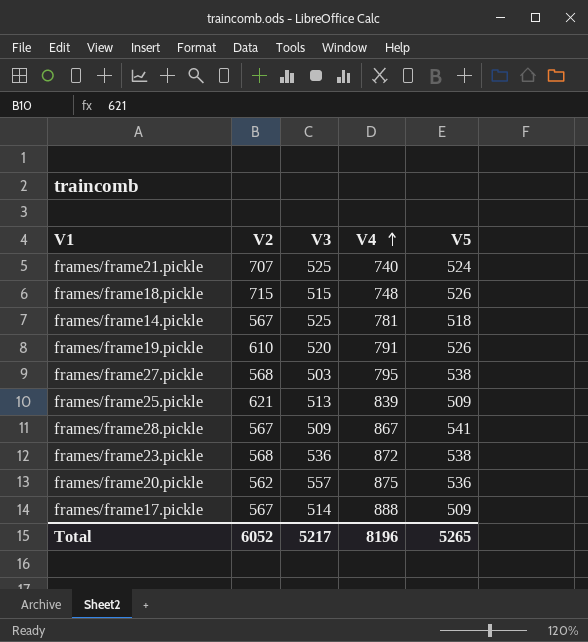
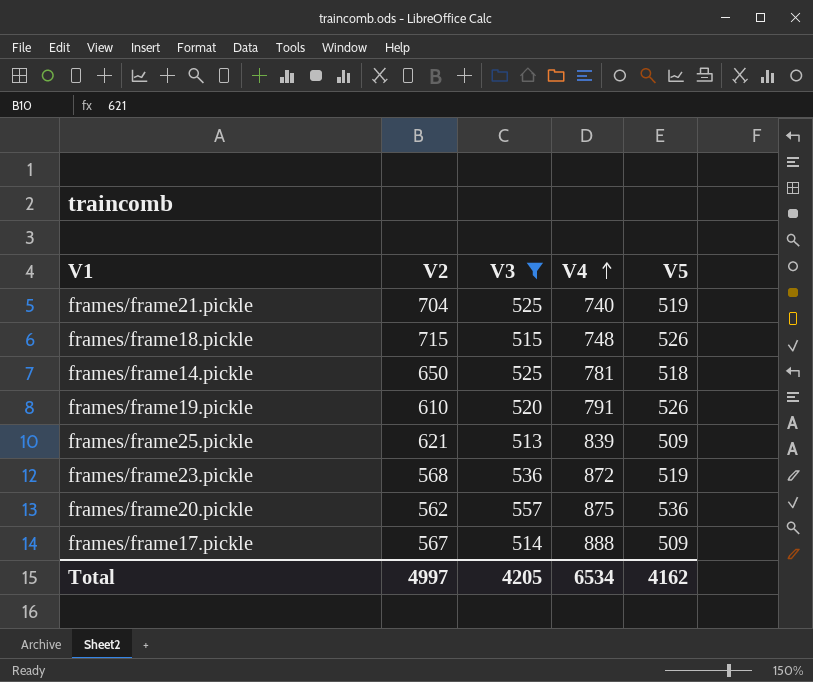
filter: none -> V3 >= 513
frames/frame21.pickle | V2: 707 -> 704
frames/frame21.pickle | V5: 524 -> 519
frames/frame14.pickle | V2: 567 -> 650
frames/frame23.pickle | V5: 538 -> 519
Total | V2: 6052 -> 4997
Total | V3: 5217 -> 4205
Total | V4: 8196 -> 6534
Total | V5: 5265 -> 4162

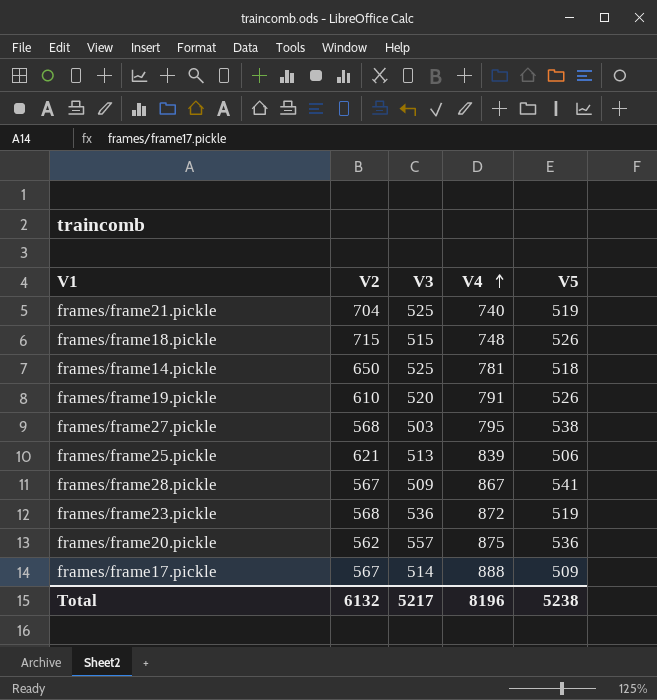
filter: V3 >= 513 -> none
frames/frame25.pickle | V5: 509 -> 506
Total | V2: 4997 -> 6132
Total | V3: 4205 -> 5217
Total | V4: 6534 -> 8196
Total | V5: 4162 -> 5238

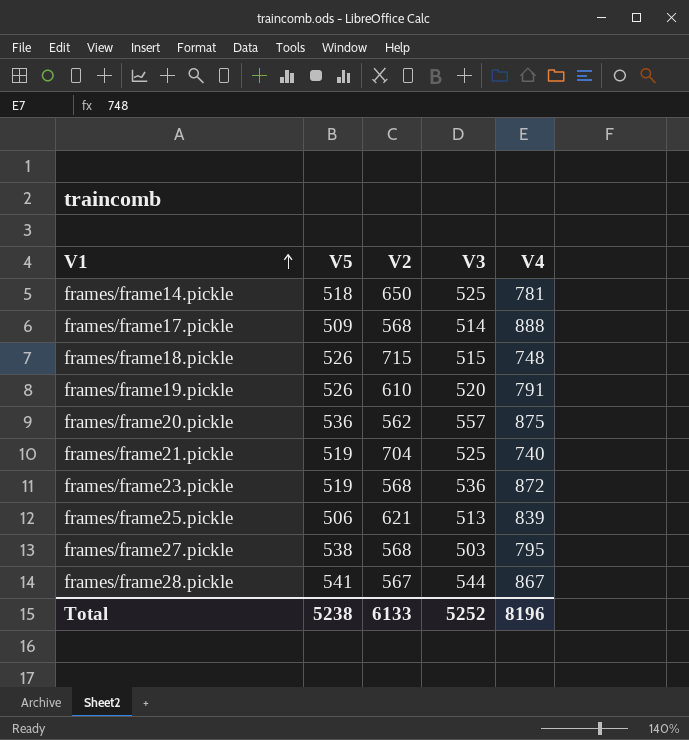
row order: V4 ascending -> V1 ascending
column V5 | position: 5 -> 2
frames/frame17.pickle | V2: 567 -> 568
frames/frame28.pickle | V3: 509 -> 544
Total | V2: 6132 -> 6133
Total | V3: 5217 -> 5252

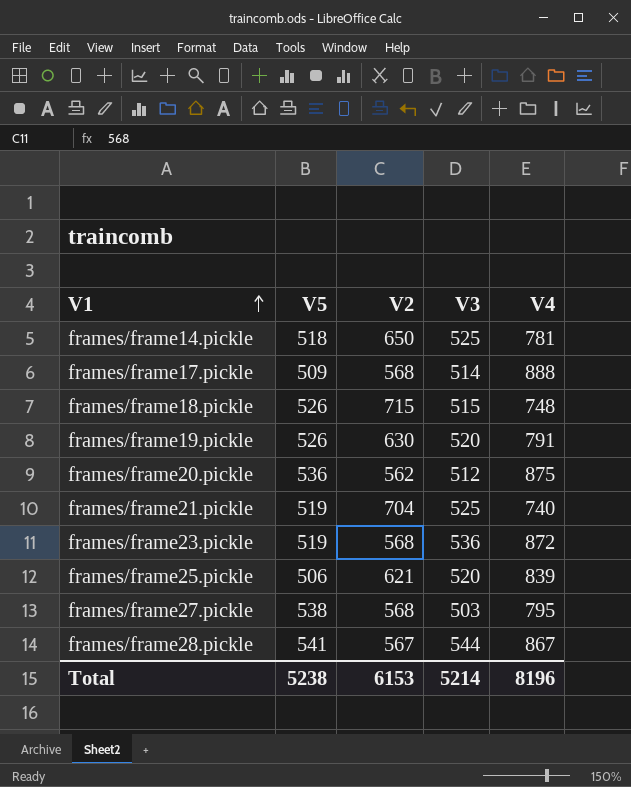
frames/frame19.pickle | V2: 610 -> 630
frames/frame20.pickle | V3: 557 -> 512
frames/frame25.pickle | V3: 513 -> 520
Total | V2: 6133 -> 6153
Total | V3: 5252 -> 5214

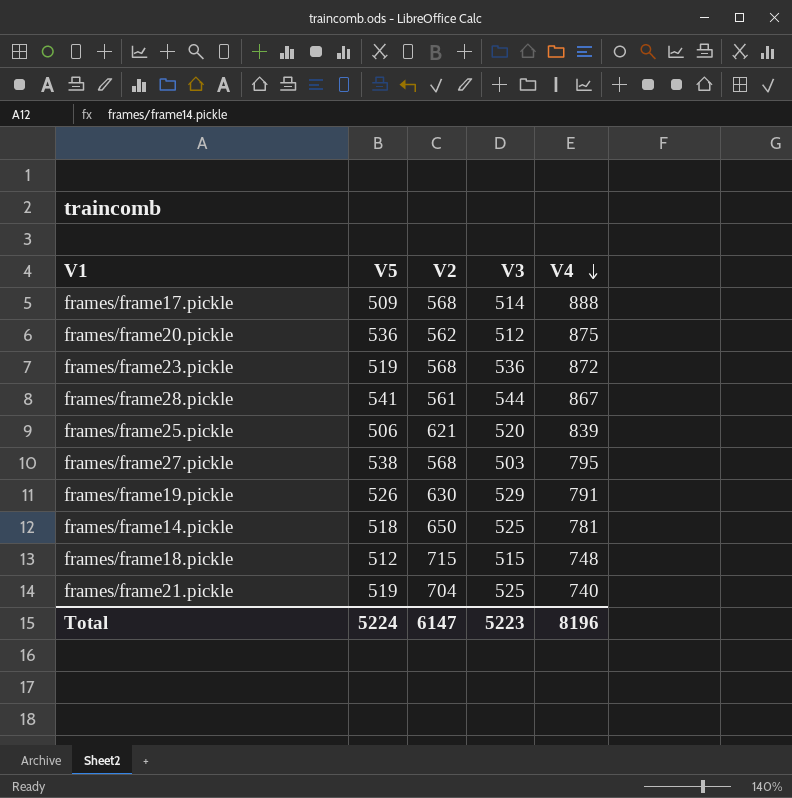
row order: V1 ascending -> V4 descending
frames/frame28.pickle | V2: 567 -> 561
frames/frame19.pickle | V3: 520 -> 529
frames/frame18.pickle | V5: 526 -> 512
Total | V5: 5238 -> 5224
Total | V2: 6153 -> 6147
Total | V3: 5214 -> 5223

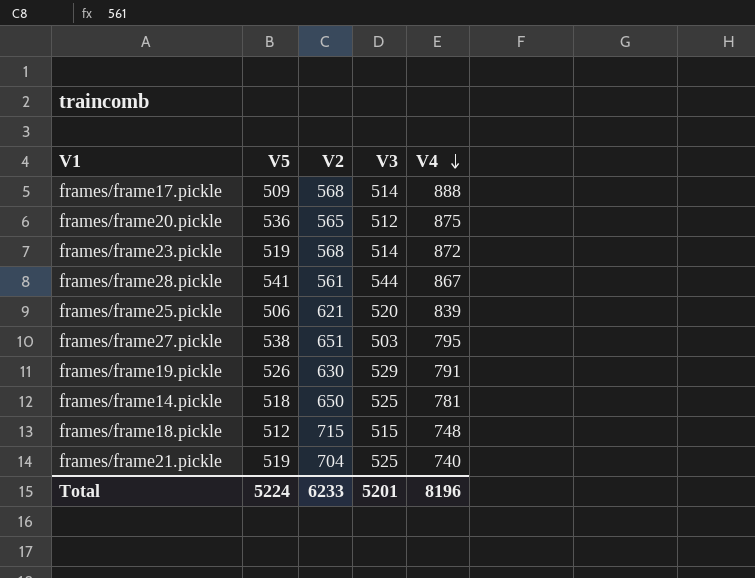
frames/frame20.pickle | V2: 562 -> 565
frames/frame23.pickle | V3: 536 -> 514
frames/frame27.pickle | V2: 568 -> 651
Total | V2: 6147 -> 6233
Total | V3: 5223 -> 5201

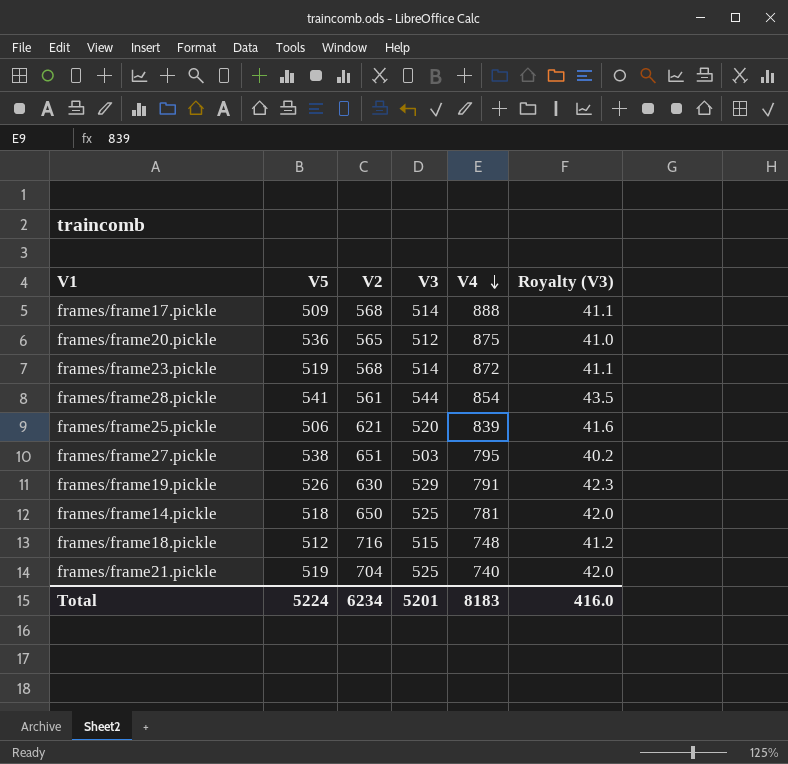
column Royalty (V3) | formula: none -> [V3] * 0.08
frames/frame28.pickle | V4: 867 -> 854
frames/frame18.pickle | V2: 715 -> 716
Total | V2: 6233 -> 6234
Total | V4: 8196 -> 8183

